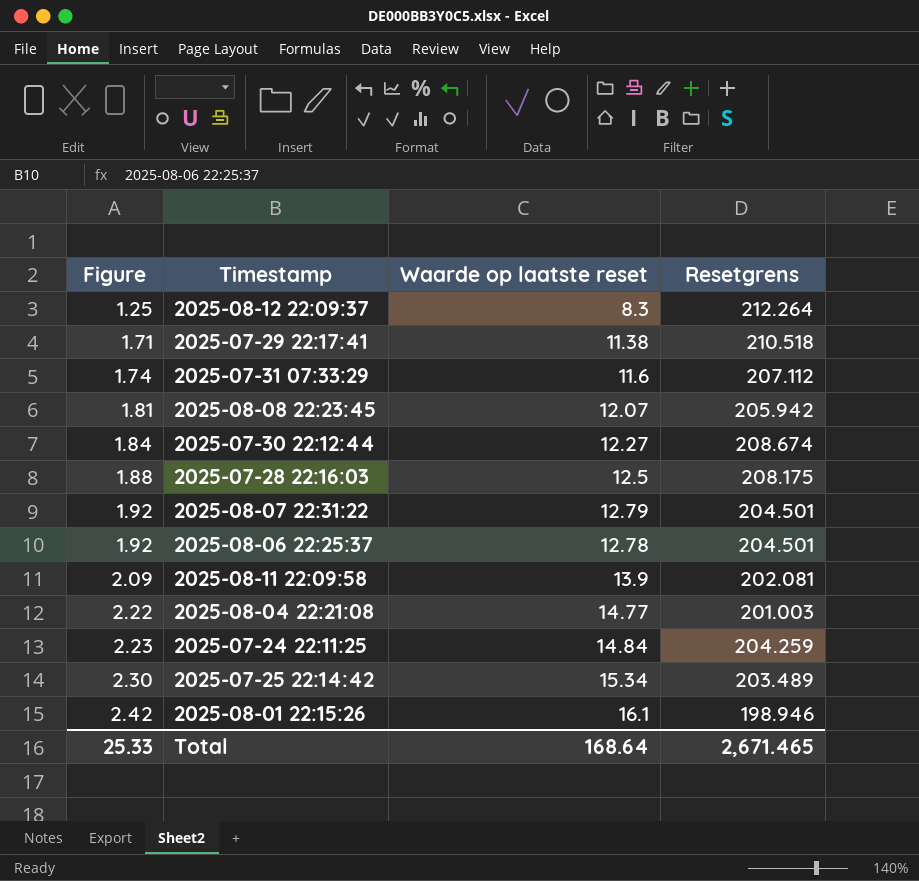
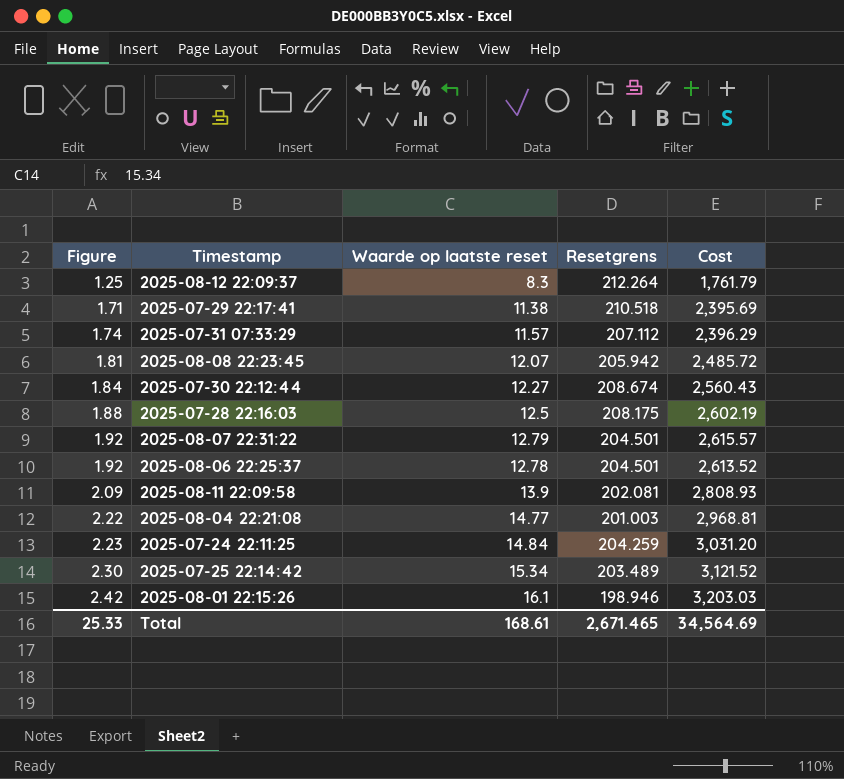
column Cost | formula: none -> [Waarde op laatste reset] * [Resetgrens]
2025-07-31 07:33:29 | Waarde op laatste reset: 11.6 -> 11.57
Total | Waarde op laatste reset: 168.64 -> 168.61

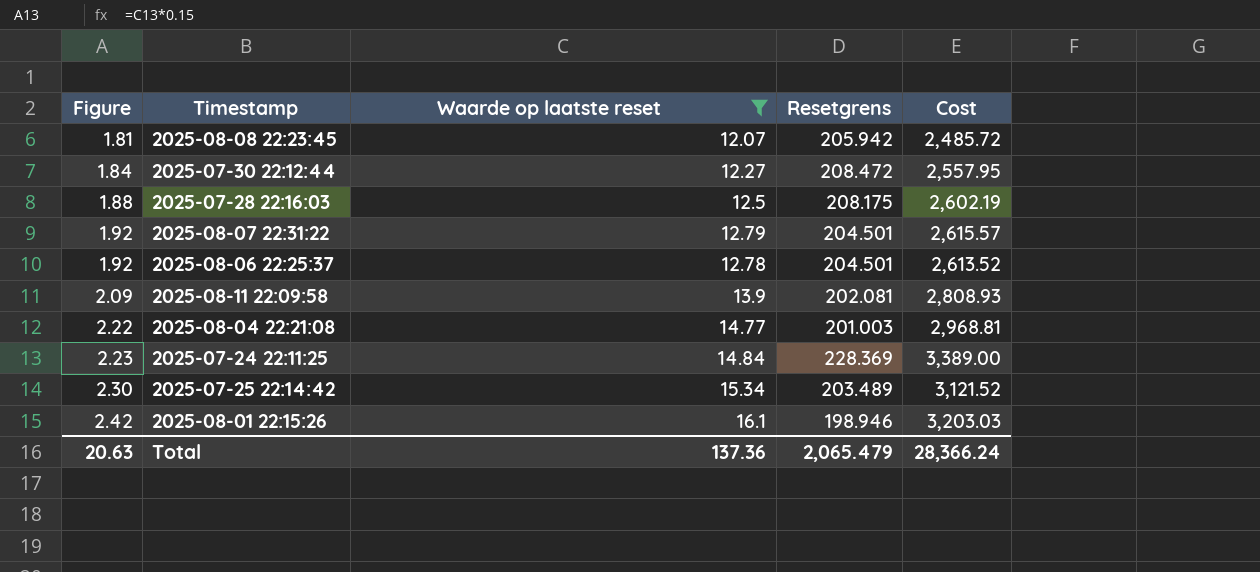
filter: none -> Waarde op laatste reset >= 12.07
2025-07-30 22:12:44 | Resetgrens: 208.674 -> 208.472
2025-07-30 22:12:44 | Cost: 2,560.43 -> 2,557.95
2025-07-24 22:11:25 | Resetgrens: 204.259 -> 228.369
2025-07-24 22:11:25 | Cost: 3,031.20 -> 3,389.00
Total | Figure: 25.33 -> 20.63
Total | Waarde op laatste reset: 168.61 -> 137.36
Total | Resetgrens: 2,671.465 -> 2,065.479
Total | Cost: 34,564.69 -> 28,366.24

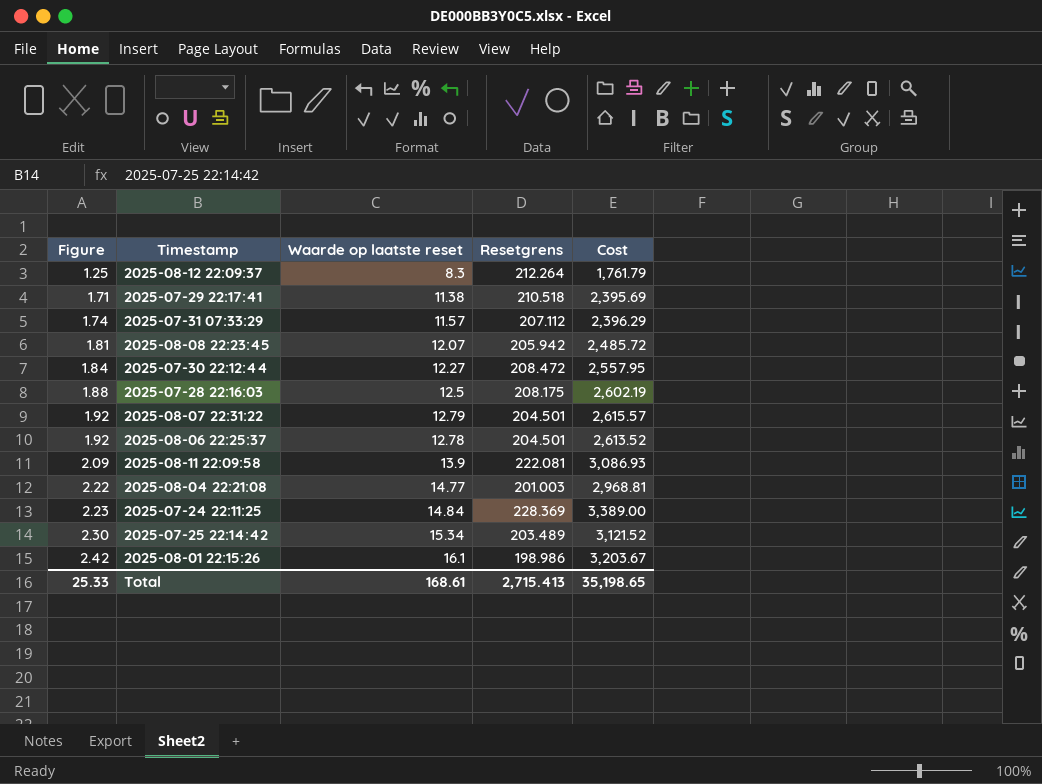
filter: Waarde op laatste reset >= 12.07 -> none
2025-08-11 22:09:58 | Resetgrens: 202.081 -> 222.081
2025-08-11 22:09:58 | Cost: 2,808.93 -> 3,086.93
2025-08-01 22:15:26 | Resetgrens: 198.946 -> 198.986
2025-08-01 22:15:26 | Cost: 3,203.03 -> 3,203.67
Total | Figure: 20.63 -> 25.33
Total | Waarde op laatste reset: 137.36 -> 168.61
Total | Resetgrens: 2,065.479 -> 2,715.413
Total | Cost: 28,366.24 -> 35,198.65

